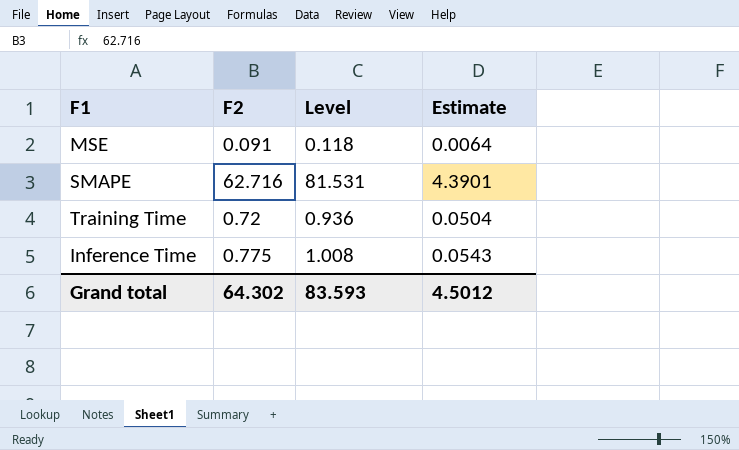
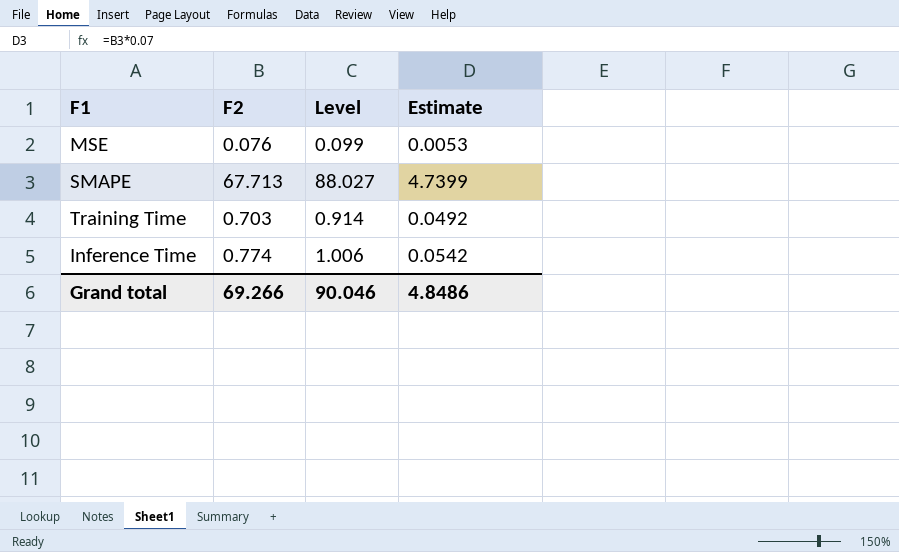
MSE | F2: 0.091 -> 0.076
MSE | Level: 0.118 -> 0.099
MSE | Estimate: 0.0064 -> 0.0053
SMAPE | F2: 62.716 -> 67.713
SMAPE | Level: 81.531 -> 88.027
SMAPE | Estimate: 4.3901 -> 4.7399
Training Time | F2: 0.72 -> 0.703
Training Time | Level: 0.936 -> 0.914
Training Time | Estimate: 0.0504 -> 0.0492
Inference Time | F2: 0.775 -> 0.774
Inference Time | Level: 1.008 -> 1.006
Inference Time | Estimate: 0.0543 -> 0.0542
Grand total | F2: 64.302 -> 69.266
Grand total | Level: 83.593 -> 90.046
Grand total | Estimate: 4.5012 -> 4.8486

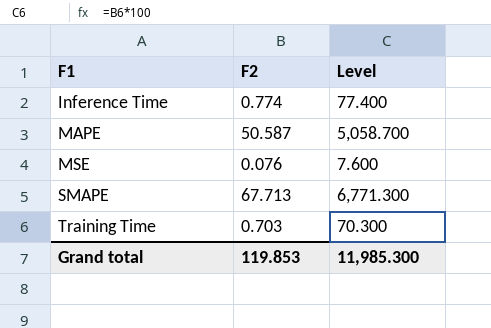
row order: none -> F1 ascending
column Estimate | formula: [F2] * 0.07 -> none
column Level | formula: [F2] * 1.3 -> [F2] * 100
row MAPE: none -> 50.587 | 5,058.700
Grand total | F2: 69.266 -> 119.853
Grand total | Level: 90.046 -> 11,985.300

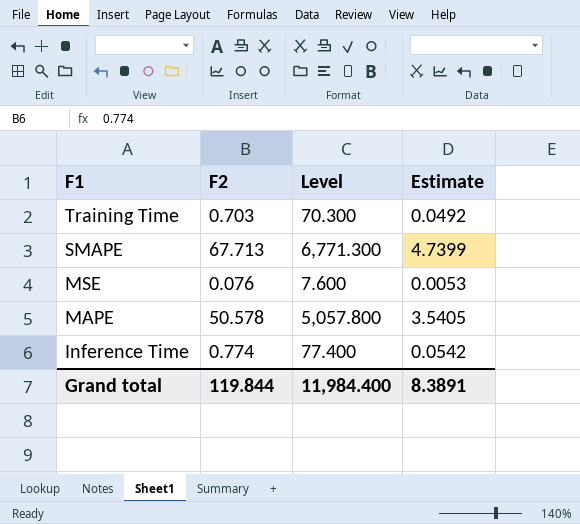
row order: F1 ascending -> F1 descending
column Estimate | formula: none -> [F2] * 0.07
MAPE | F2: 50.587 -> 50.578
MAPE | Level: 5,058.700 -> 5,057.800
Grand total | F2: 119.853 -> 119.844
Grand total | Level: 11,985.300 -> 11,984.400

